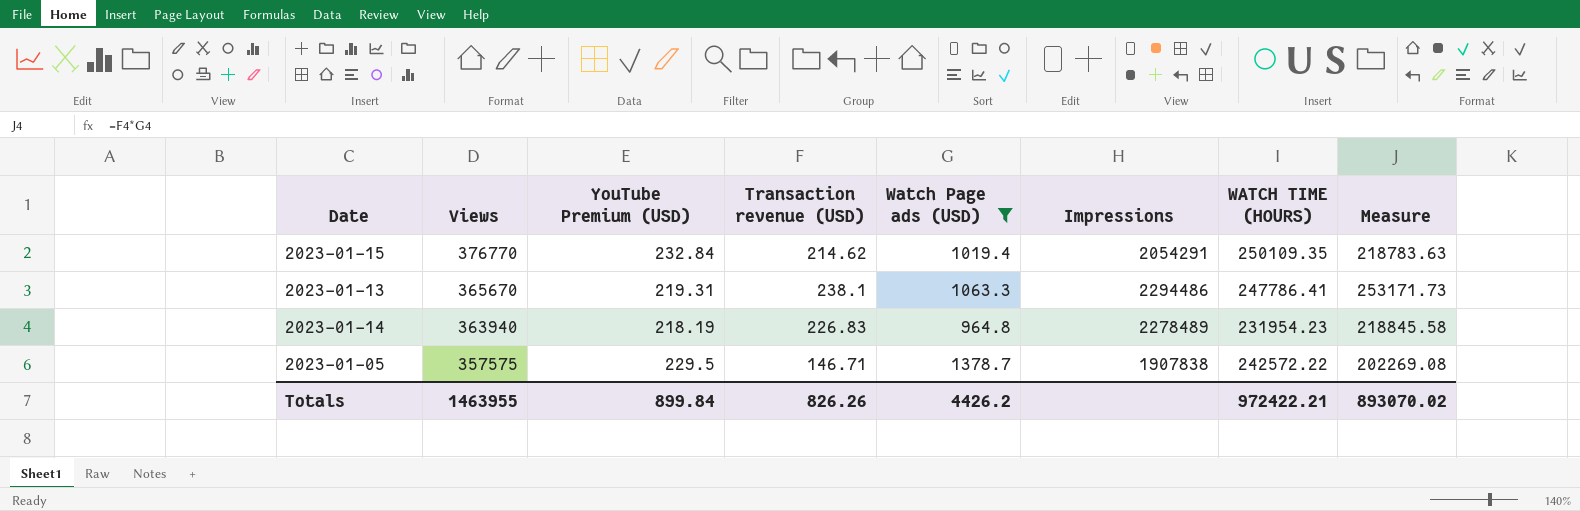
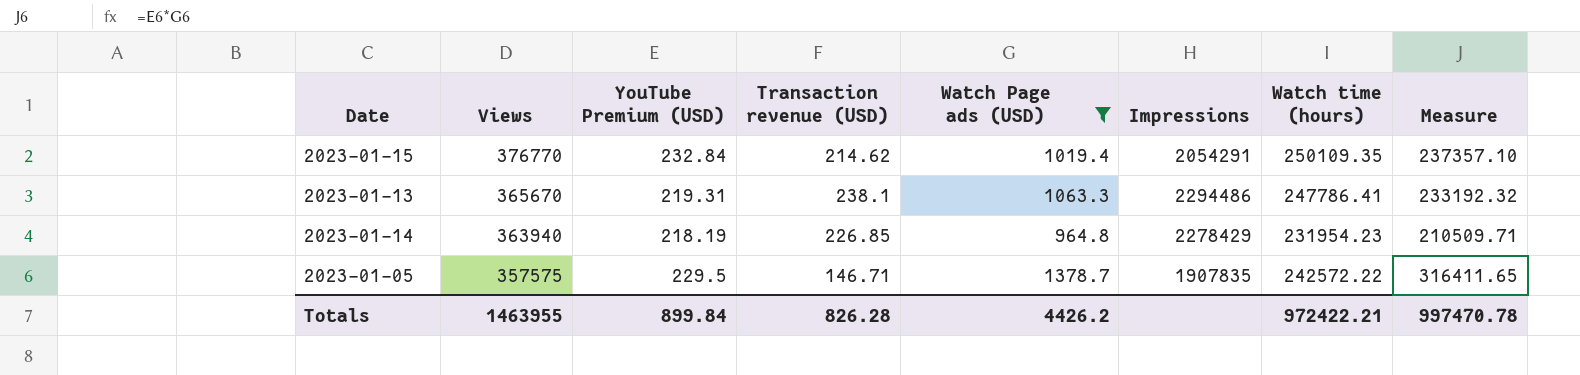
column name: WATCH TIME (HOURS) -> Watch time (hours)
column Measure | formula: [Transaction revenue (USD)] * [Watch Page ads (USD)] -> [YouTube Premium (USD)] * [Watch Page ads (USD)]
2023-01-14 | Transaction revenue (USD): 226.83 -> 226.85
2023-01-14 | Impressions: 2278489 -> 2278429
2023-01-05 | Impressions: 1907838 -> 1907835
Totals | Transaction revenue (USD): 826.26 -> 826.28
Totals | Measure: 893070.02 -> 997470.78

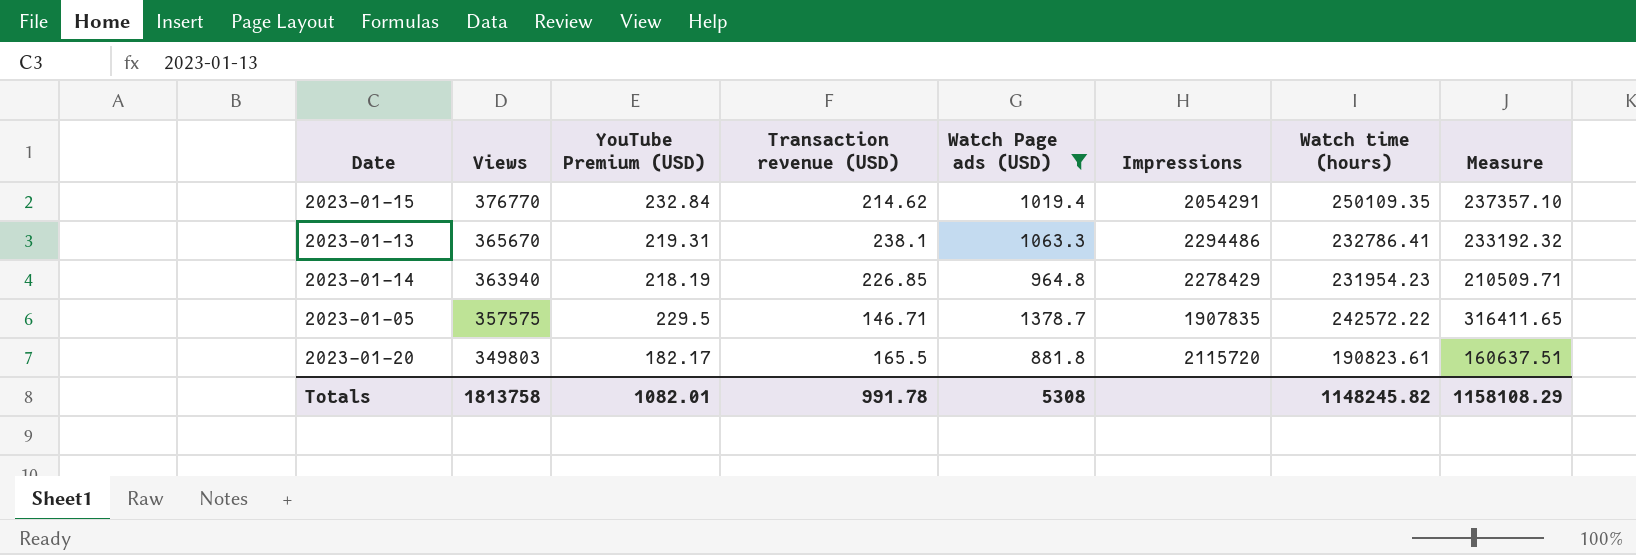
2023-01-13 | Watch time (hours): 247786.41 -> 232786.41
row 2023-01-20: none -> 349803 | 182.17 | 165.5 | 881.8 | 2115720 | 190823.61 | 160637.51
Totals | Views: 1463955 -> 1813758
Totals | YouTube Premium (USD): 899.84 -> 1082.01
Totals | Transaction revenue (USD): 826.28 -> 991.78
Totals | Watch Page ads (USD): 4426.2 -> 5308
Totals | Watch time (hours): 972422.21 -> 1148245.82
Totals | Measure: 997470.78 -> 1158108.29

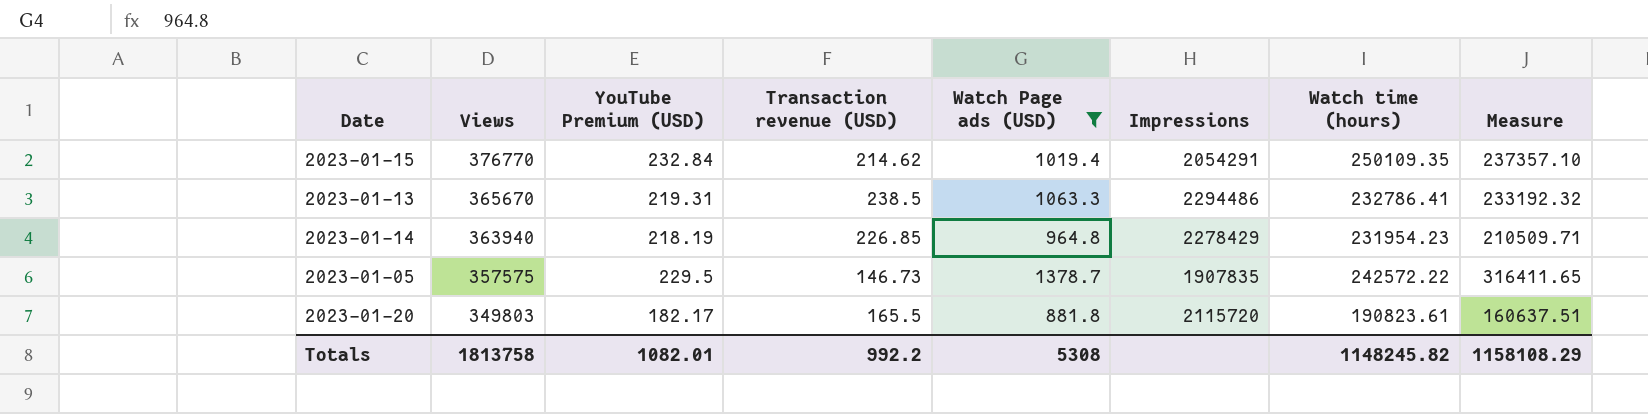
2023-01-13 | Transaction revenue (USD): 238.1 -> 238.5
2023-01-05 | Transaction revenue (USD): 146.71 -> 146.73
Totals | Transaction revenue (USD): 991.78 -> 992.2

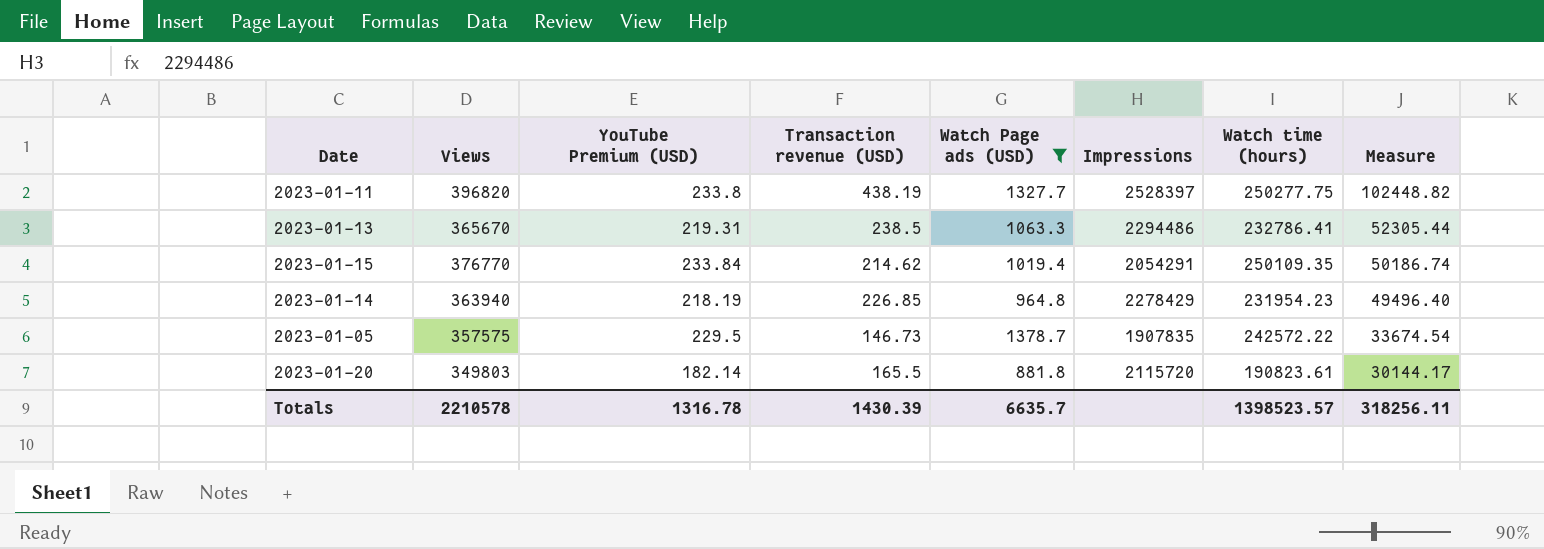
row order: Views descending -> Measure descending
column Measure | formula: [YouTube Premium (USD)] * [Watch Page ads (USD)] -> [YouTube Premium (USD)] * [Transaction revenue (USD)]
row 2023-01-11: none -> 396820 | 233.8 | 438.19 | 1327.7 | 2528397 | 250277.75 | 102448.82
2023-01-15 | YouTube Premium (USD): 232.84 -> 233.84
2023-01-20 | YouTube Premium (USD): 182.17 -> 182.14
Totals | Views: 1813758 -> 2210578
Totals | YouTube Premium (USD): 1082.01 -> 1316.78
Totals | Transaction revenue (USD): 992.2 -> 1430.39
Totals | Watch Page ads (USD): 5308 -> 6635.7
Totals | Watch time (hours): 1148245.82 -> 1398523.57
Totals | Measure: 1158108.29 -> 318256.11

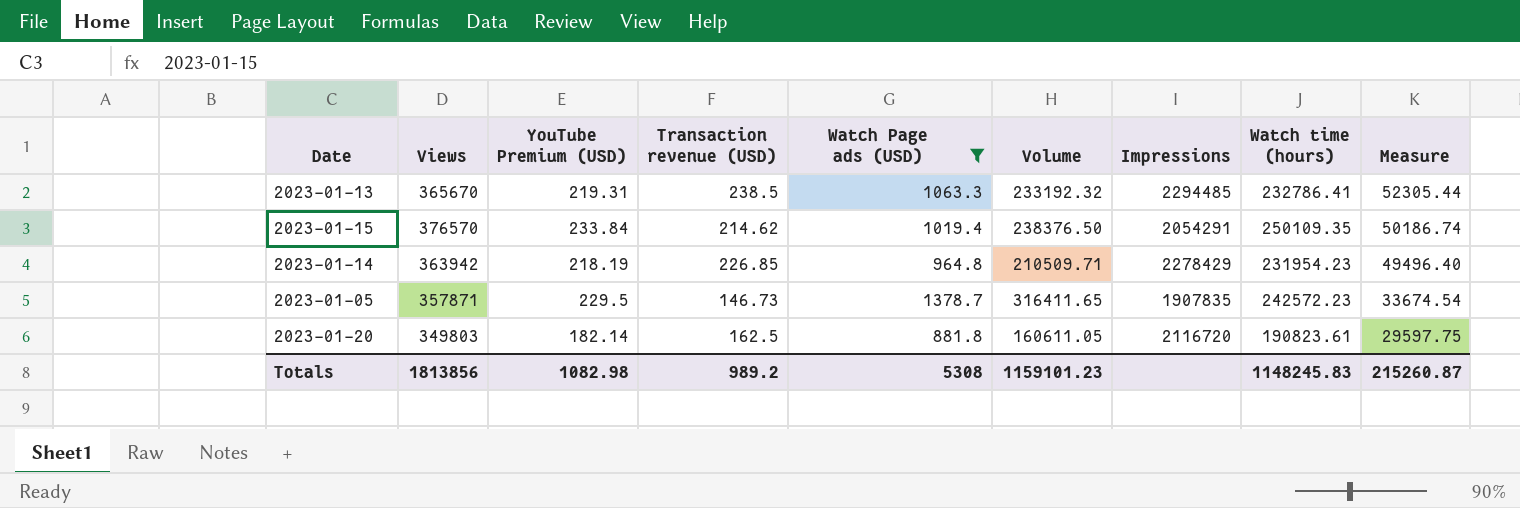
column Volume | formula: none -> [YouTube Premium (USD)] * [Watch Page ads (USD)]
row 2023-01-11: 396820 | 233.8 | 438.19 | 1327.7 | 2528397 | 250277.75 | 102448.82 -> none
2023-01-13 | Impressions: 2294486 -> 2294485
2023-01-15 | Views: 376770 -> 376570
2023-01-14 | Views: 363940 -> 363942
2023-01-05 | Views: 357575 -> 357871
2023-01-05 | Watch time (hours): 242572.22 -> 242572.23
2023-01-20 | Transaction revenue (USD): 165.5 -> 162.5
2023-01-20 | Impressions: 2115720 -> 2116720
2023-01-20 | Measure: 30144.17 -> 29597.75
Totals | Views: 2210578 -> 1813856
Totals | YouTube Premium (USD): 1316.78 -> 1082.98
Totals | Transaction revenue (USD): 1430.39 -> 989.2
Totals | Watch Page ads (USD): 6635.7 -> 5308
Totals | Watch time (hours): 1398523.57 -> 1148245.83
Totals | Measure: 318256.11 -> 215260.87

